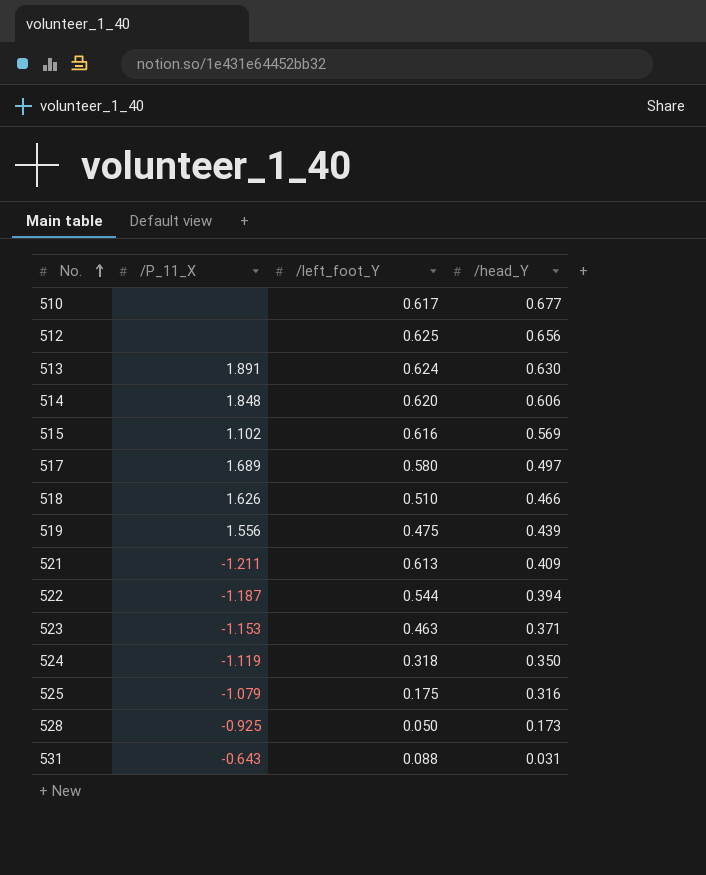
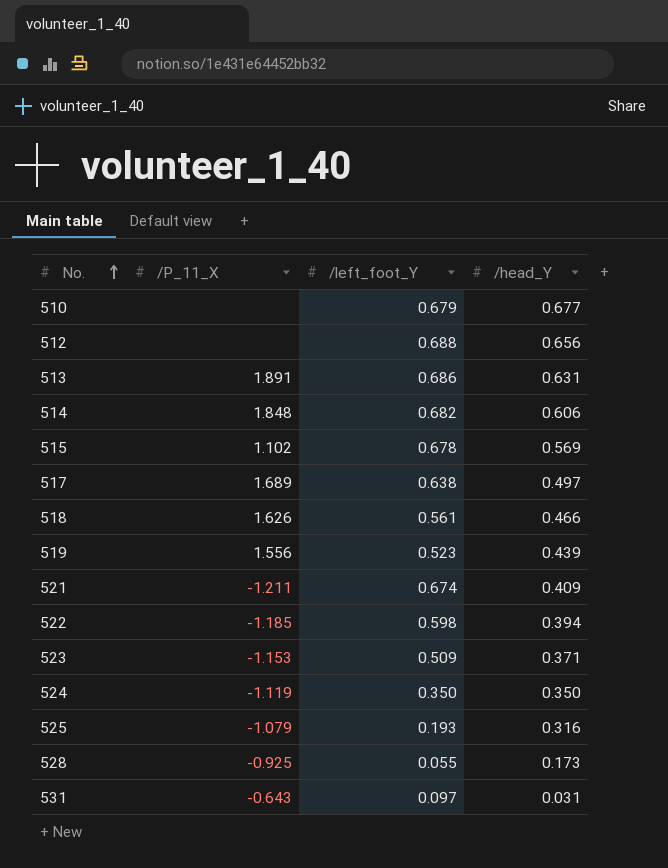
510 | /left_foot_Y: 0.617 -> 0.679
512 | /left_foot_Y: 0.625 -> 0.688
513 | /left_foot_Y: 0.624 -> 0.686
513 | /head_Y: 0.630 -> 0.631
514 | /left_foot_Y: 0.620 -> 0.682
515 | /left_foot_Y: 0.616 -> 0.678
517 | /left_foot_Y: 0.580 -> 0.638
518 | /left_foot_Y: 0.510 -> 0.561
519 | /left_foot_Y: 0.475 -> 0.523
521 | /left_foot_Y: 0.613 -> 0.674
522 | /P_11_X: -1.187 -> -1.185
522 | /left_foot_Y: 0.544 -> 0.598
523 | /left_foot_Y: 0.463 -> 0.509
524 | /left_foot_Y: 0.318 -> 0.350
525 | /left_foot_Y: 0.175 -> 0.193
528 | /left_foot_Y: 0.050 -> 0.055
531 | /left_foot_Y: 0.088 -> 0.097

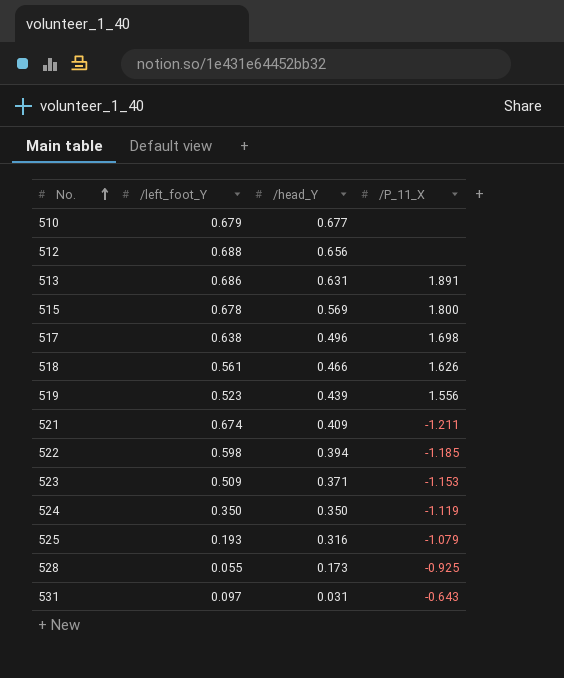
column /P_11_X | position: 2 -> 4
row 514: 1.848 | 0.682 | 0.606 -> none
515 | /P_11_X: 1.102 -> 1.800
517 | /head_Y: 0.497 -> 0.496
517 | /P_11_X: 1.689 -> 1.698

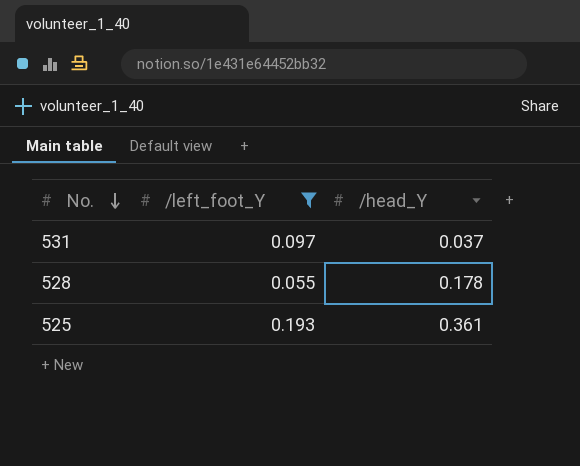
filter: none -> /left_foot_Y <= 0.193
row order: No. ascending -> No. descending
column /P_11_X | position: 4 -> none
531 | /head_Y: 0.031 -> 0.037
528 | /head_Y: 0.173 -> 0.178
525 | /head_Y: 0.316 -> 0.361

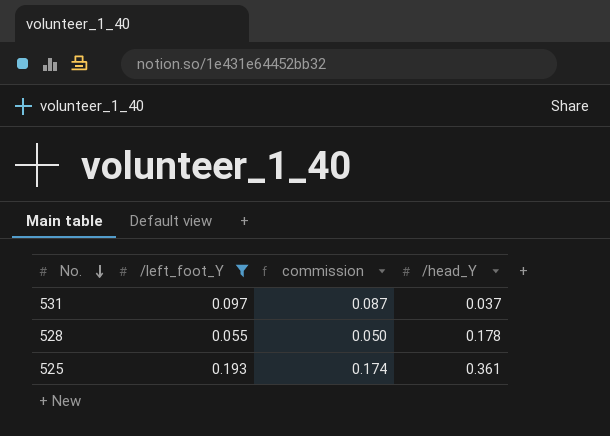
column commission | formula: none -> [/left_foot_Y] * 0.9

